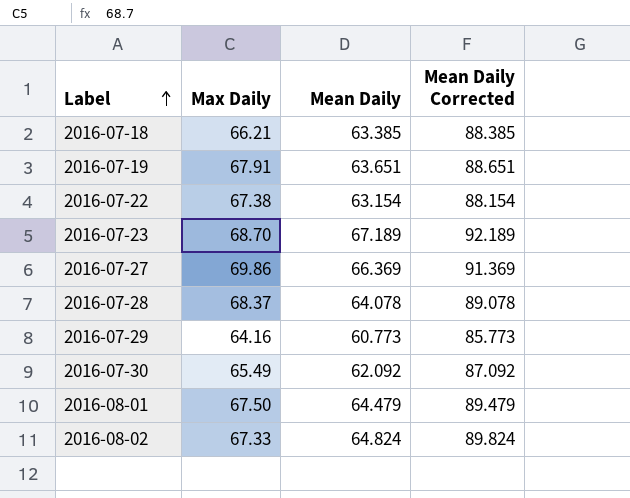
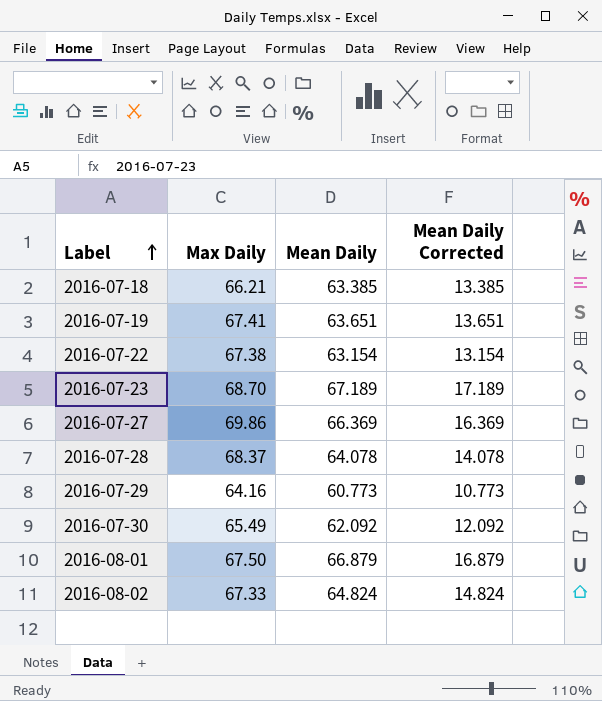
column Mean Daily Corrected | formula: [Mean Daily] + 25 -> [Mean Daily] - 50
2016-07-19 | Max Daily: 67.91 -> 67.41
2016-08-01 | Mean Daily: 64.479 -> 66.879

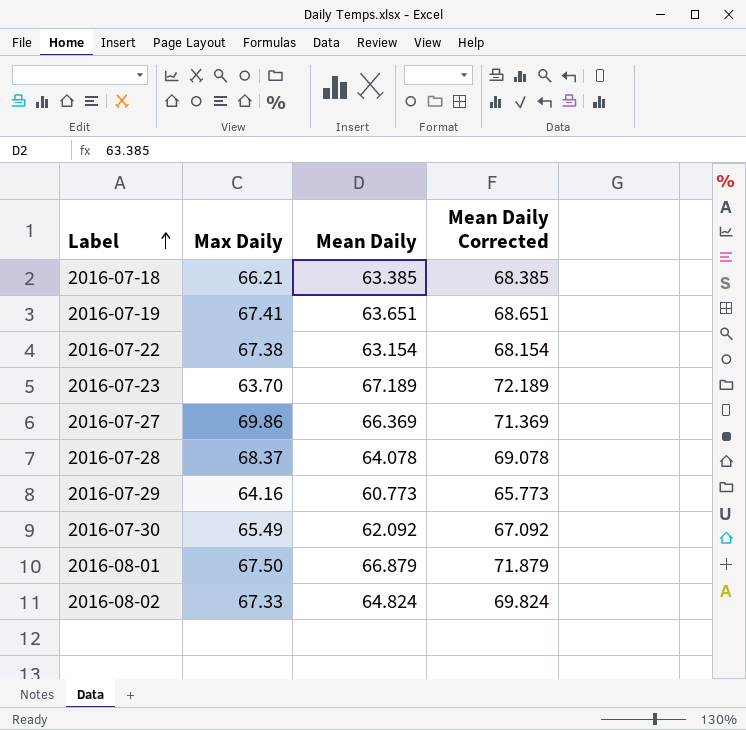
column Mean Daily Corrected | formula: [Mean Daily] - 50 -> [Mean Daily] + 5
2016-07-23 | Max Daily: 68.70 -> 63.70

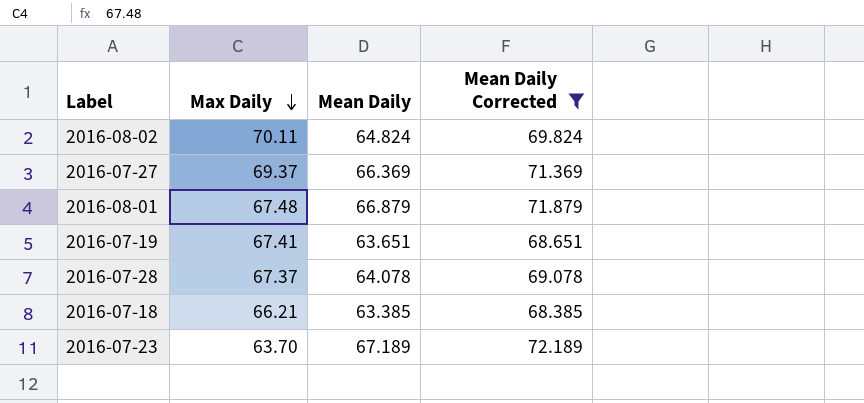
filter: none -> Mean Daily Corrected >= 68.385
row order: Label ascending -> Max Daily descending
2016-08-02 | Max Daily: 67.33 -> 70.11
2016-07-27 | Max Daily: 69.86 -> 69.37
2016-08-01 | Max Daily: 67.50 -> 67.48
2016-07-28 | Max Daily: 68.37 -> 67.37

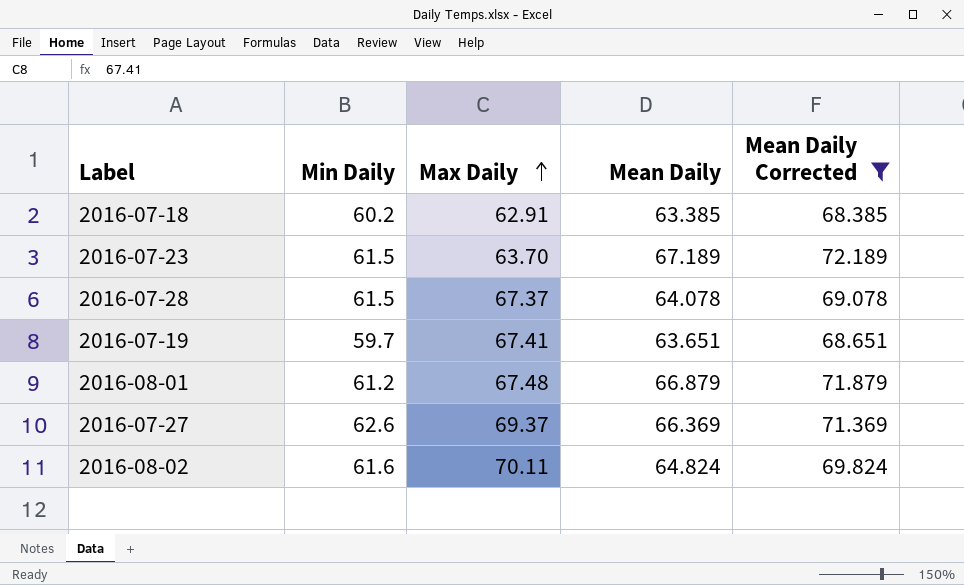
row order: Max Daily descending -> Max Daily ascending
column Min Daily | position: none -> 2
2016-07-18 | Max Daily: 66.21 -> 62.91

